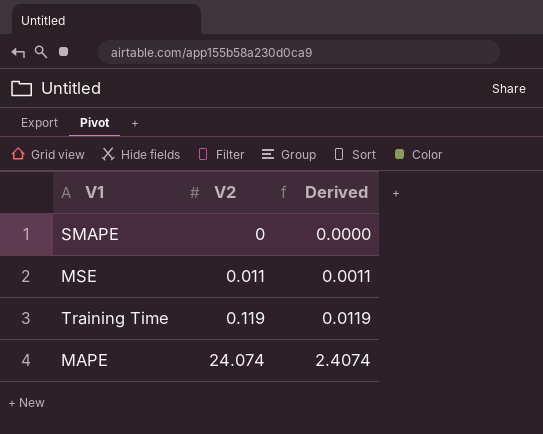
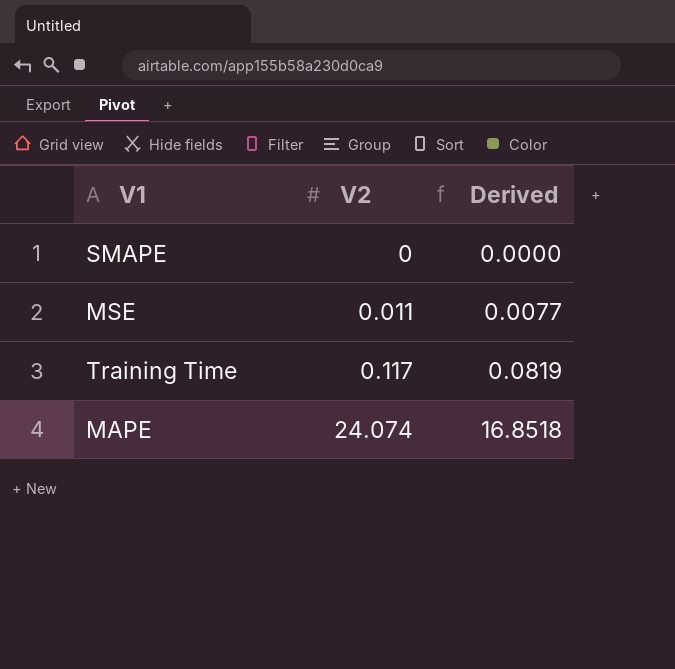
column Derived | formula: [V2] * 0.1 -> [V2] * 0.7
Training Time | V2: 0.119 -> 0.117

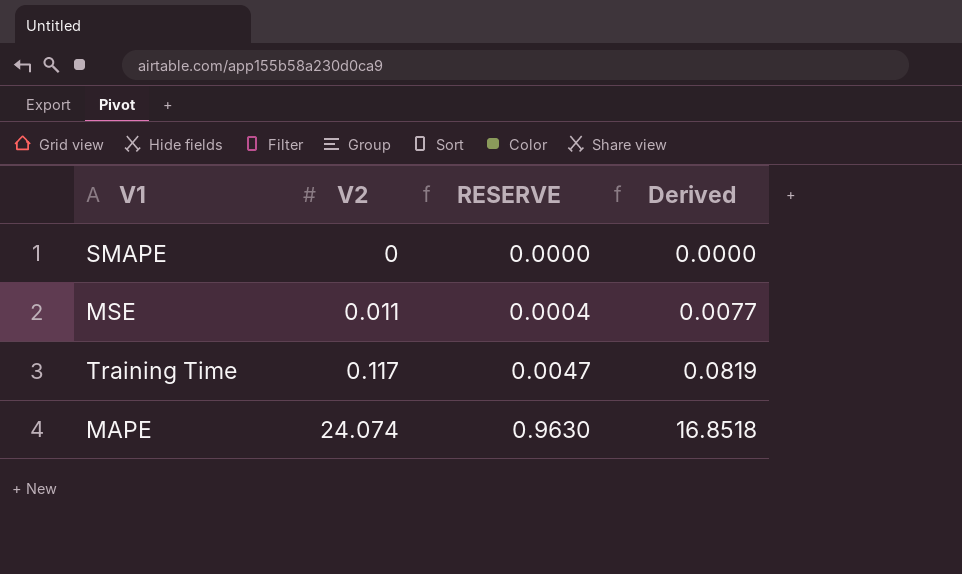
column RESERVE | formula: none -> [V2] * 0.04

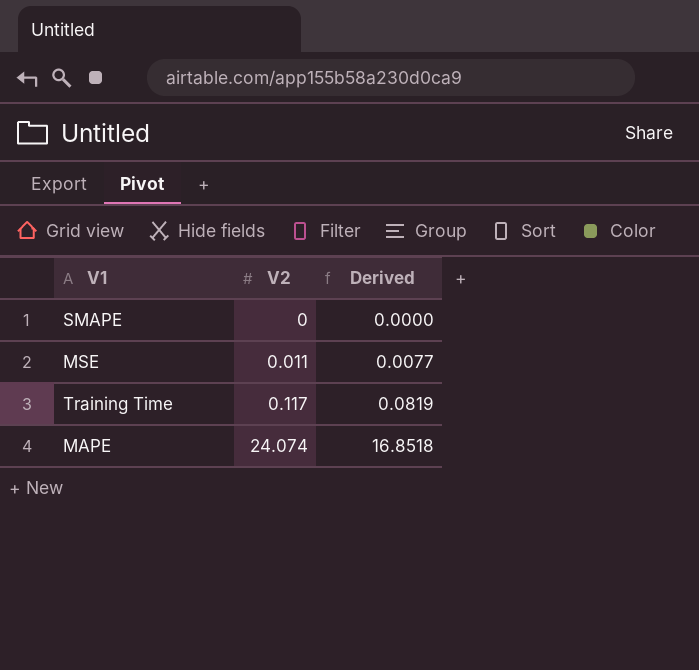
column RESERVE | formula: [V2] * 0.04 -> none

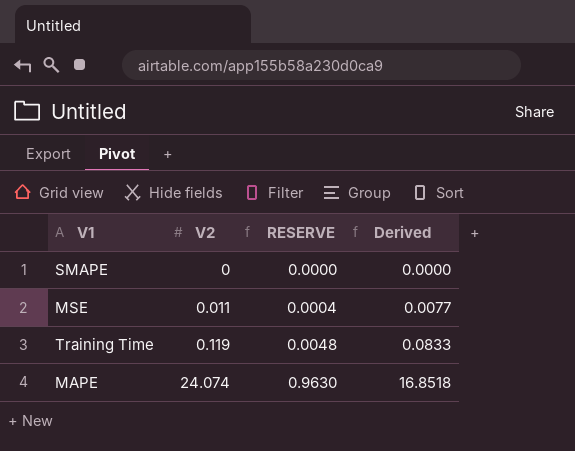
column RESERVE | formula: none -> [V2] * 0.04
Training Time | V2: 0.117 -> 0.119
Training Time | Derived: 0.0819 -> 0.0833

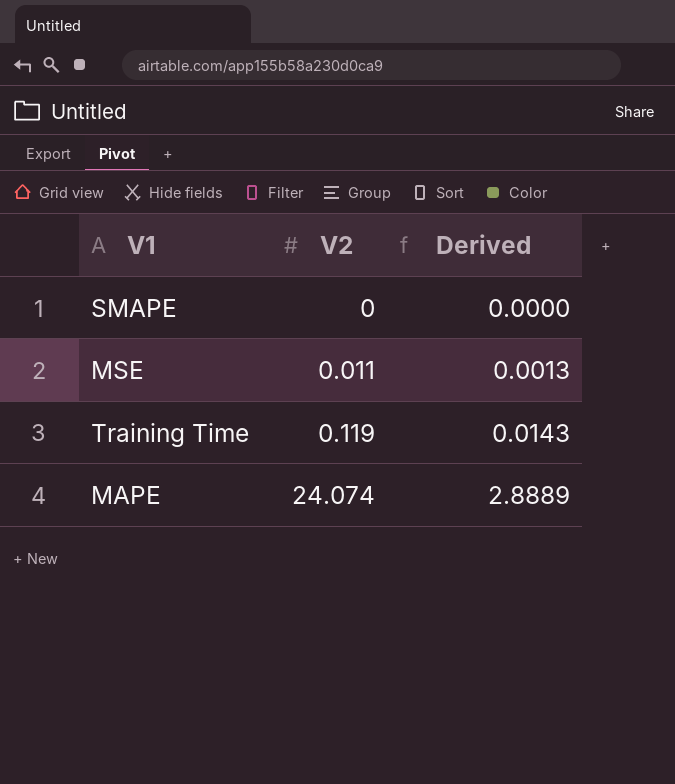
column RESERVE | formula: [V2] * 0.04 -> none
column Derived | formula: [V2] * 0.7 -> [V2] * 0.12

